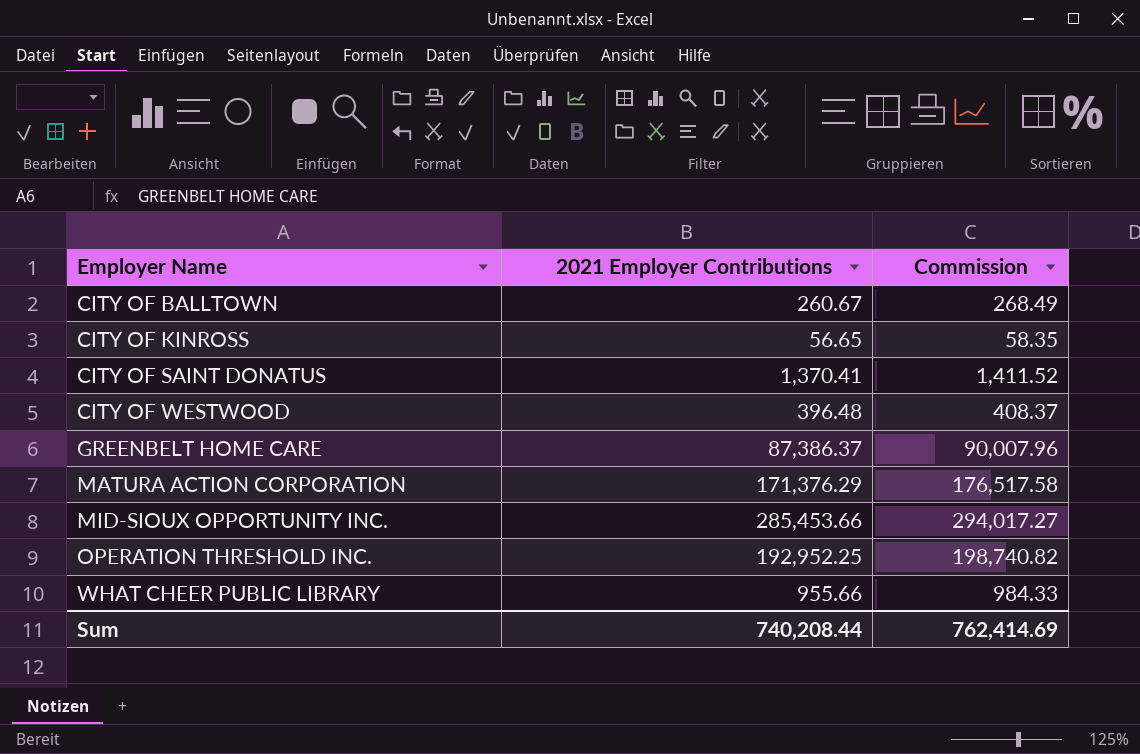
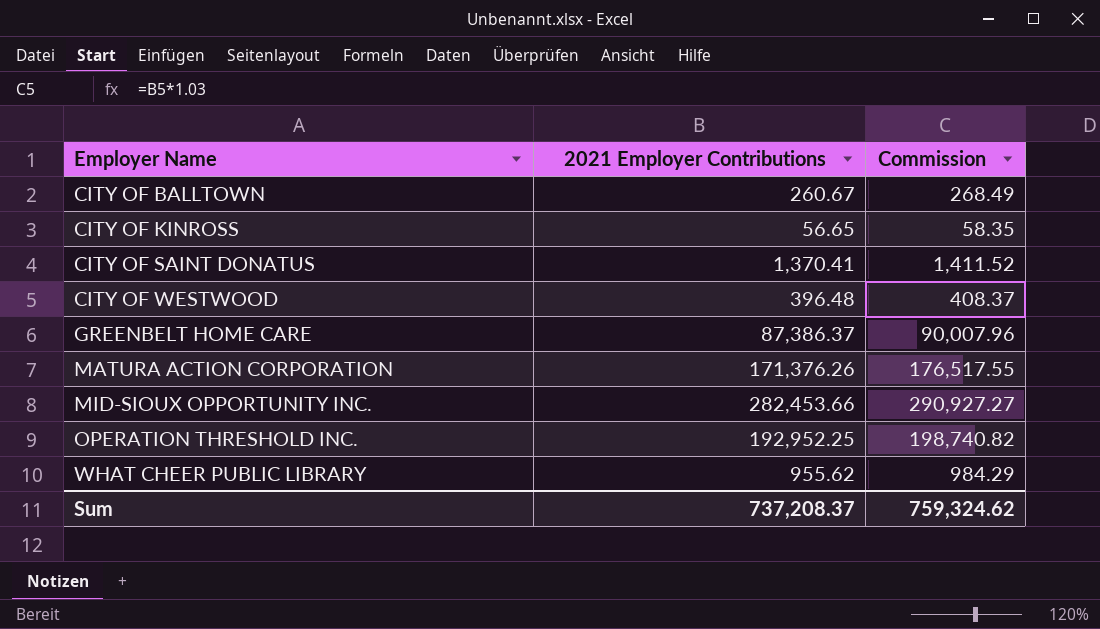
MATURA ACTION CORPORATION | 2021 Employer Contributions: 171,376.29 -> 171,376.26
MATURA ACTION CORPORATION | Commission: 176,517.58 -> 176,517.55
MID-SIOUX OPPORTUNITY INC. | 2021 Employer Contributions: 285,453.66 -> 282,453.66
MID-SIOUX OPPORTUNITY INC. | Commission: 294,017.27 -> 290,927.27
WHAT CHEER PUBLIC LIBRARY | 2021 Employer Contributions: 955.66 -> 955.62
WHAT CHEER PUBLIC LIBRARY | Commission: 984.33 -> 984.29
Sum | 2021 Employer Contributions: 740,208.44 -> 737,208.37
Sum | Commission: 762,414.69 -> 759,324.62

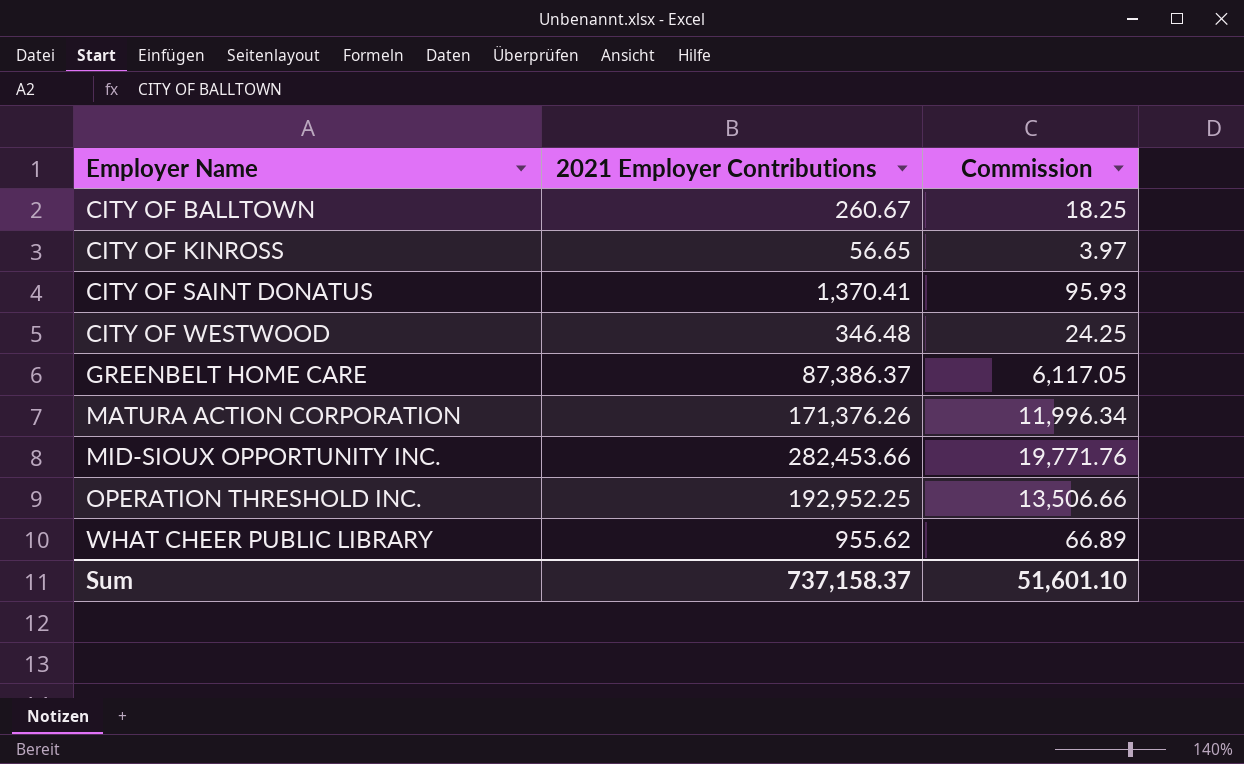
column Commission | formula: [2021 Employer Contributions] * 1.03 -> [2021 Employer Contributions] * 0.07
CITY OF WESTWOOD | 2021 Employer Contributions: 396.48 -> 346.48
Sum | 2021 Employer Contributions: 737,208.37 -> 737,158.37
Sum | Commission: 759,324.62 -> 51,601.10

